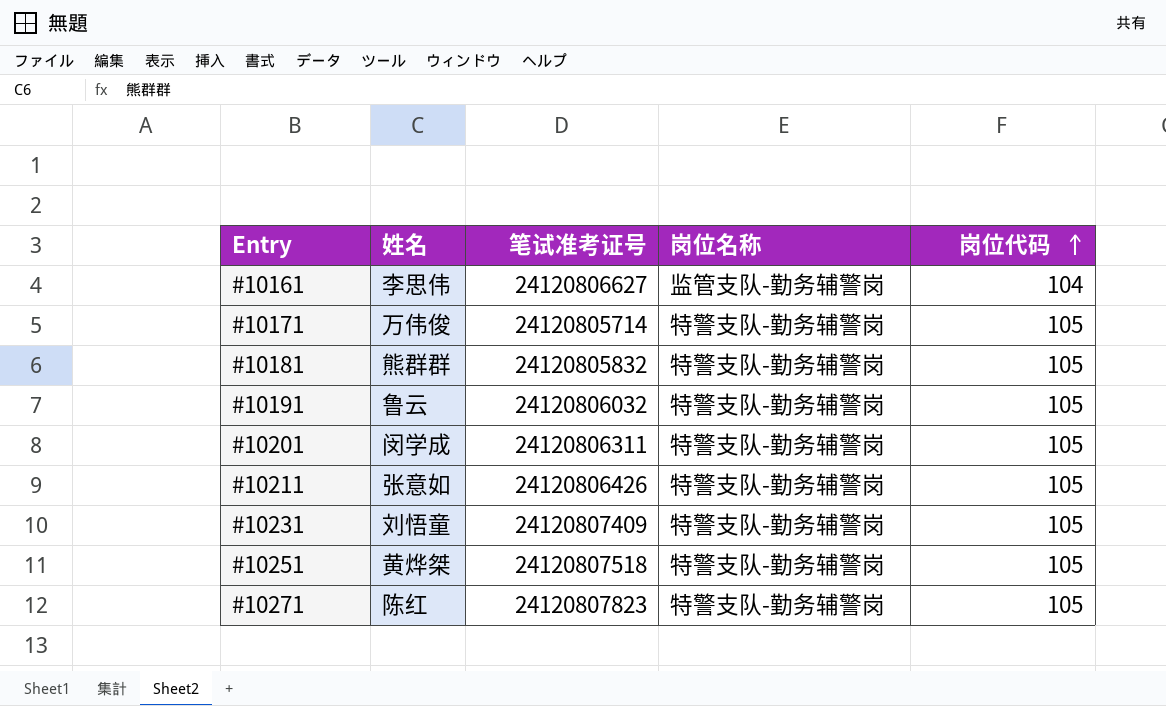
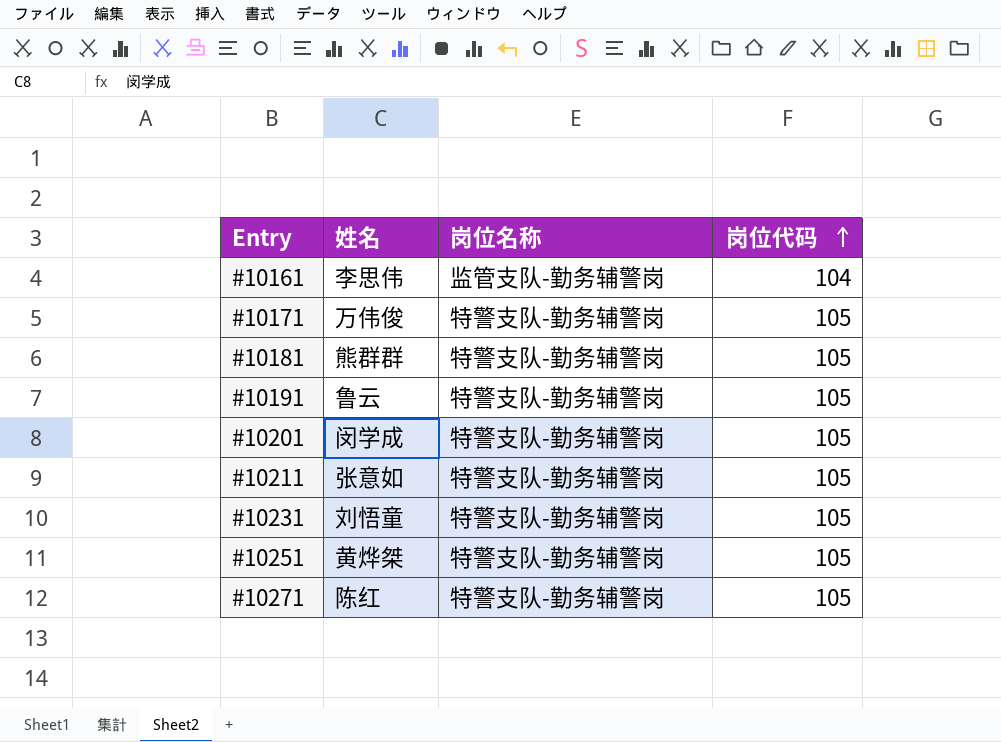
column 笔试准考证号 | position: 3 -> none

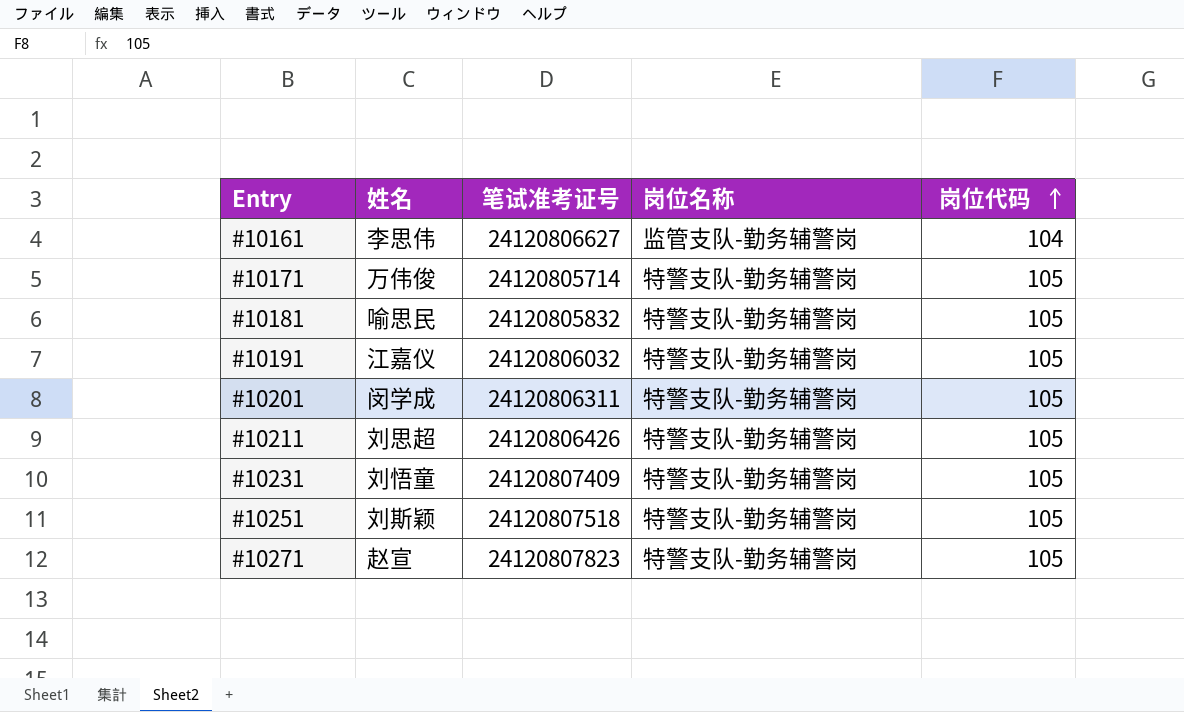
column 笔试准考证号 | position: none -> 3
#10181 | 姓名: 熊群群 -> 喻思民
#10191 | 姓名: 鲁云 -> 江嘉仪
#10211 | 姓名: 张意如 -> 刘思超
#10251 | 姓名: 黄烨桀 -> 刘斯颖
#10271 | 姓名: 陈红 -> 赵宣

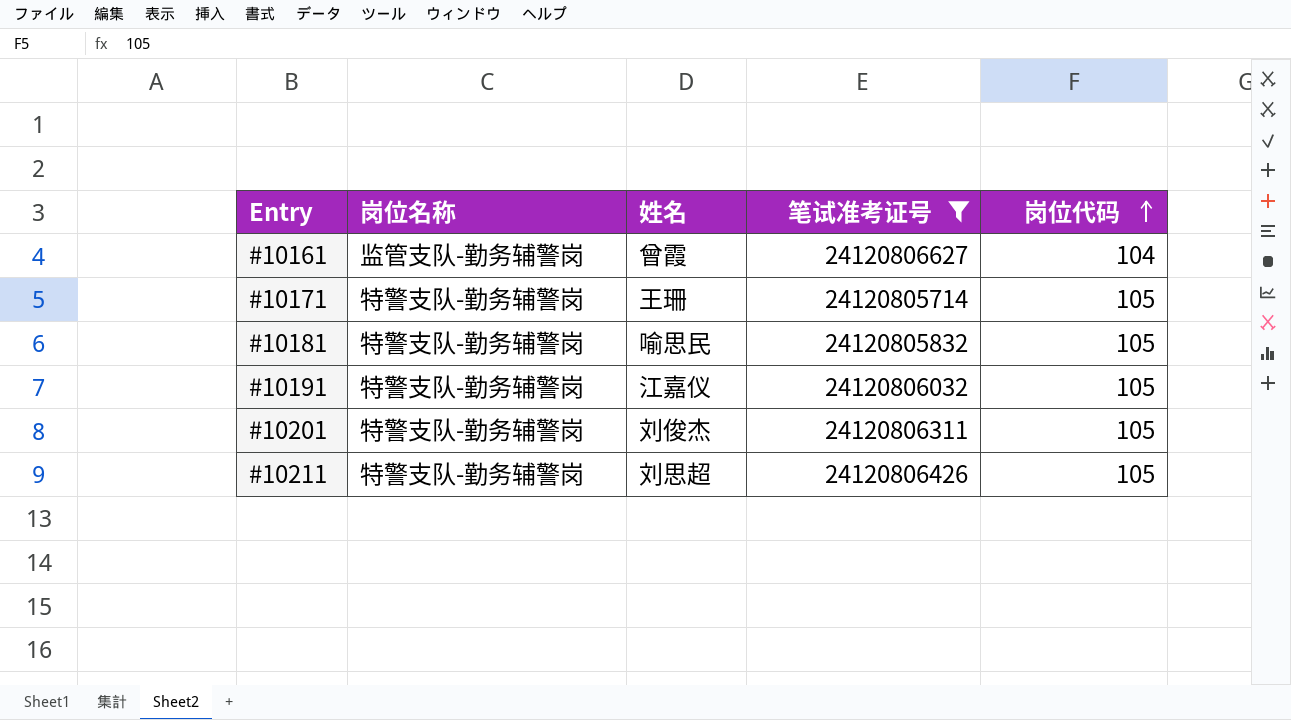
filter: none -> 笔试准考证号 <= 24120806627
column 岗位名称 | position: 4 -> 2
#10161 | 姓名: 李思伟 -> 曾霞
#10171 | 姓名: 万伟俊 -> 王珊
#10201 | 姓名: 闵学成 -> 刘俊杰

